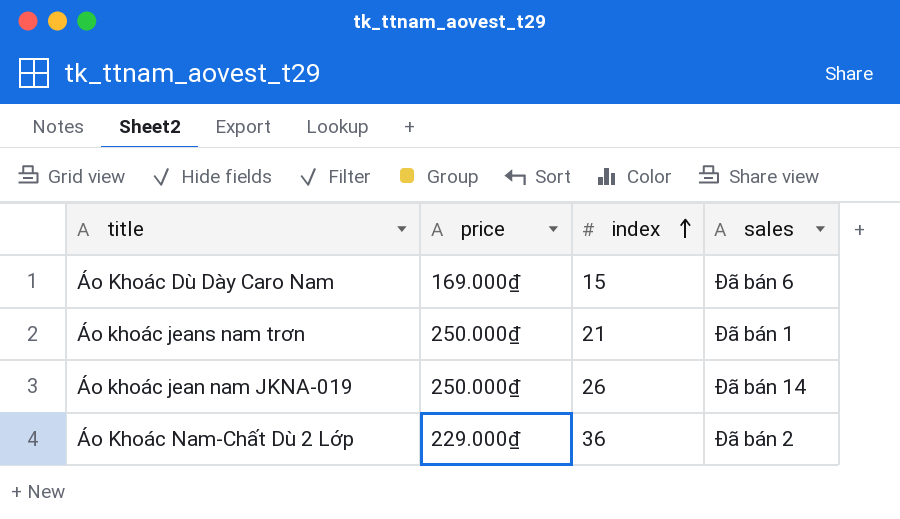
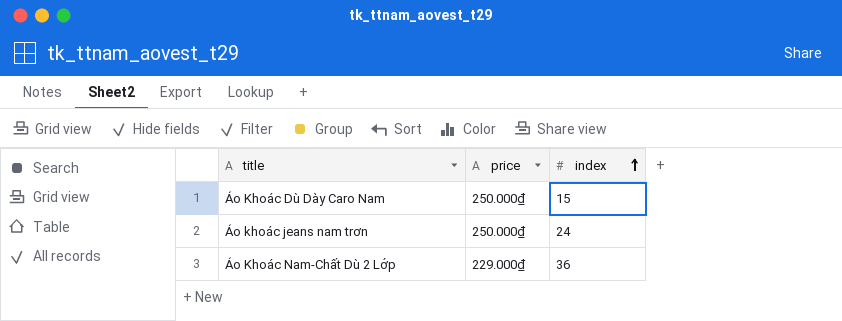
column sales | position: 4 -> none
row Áo khoác jean nam JKNA-019: 250.000₫ | 26 | Đã bán 14 -> none
Áo Khoác Dù Dày Caro Nam | price: 169.000₫ -> 250.000₫
Áo khoác jeans nam trơn | index: 21 -> 24

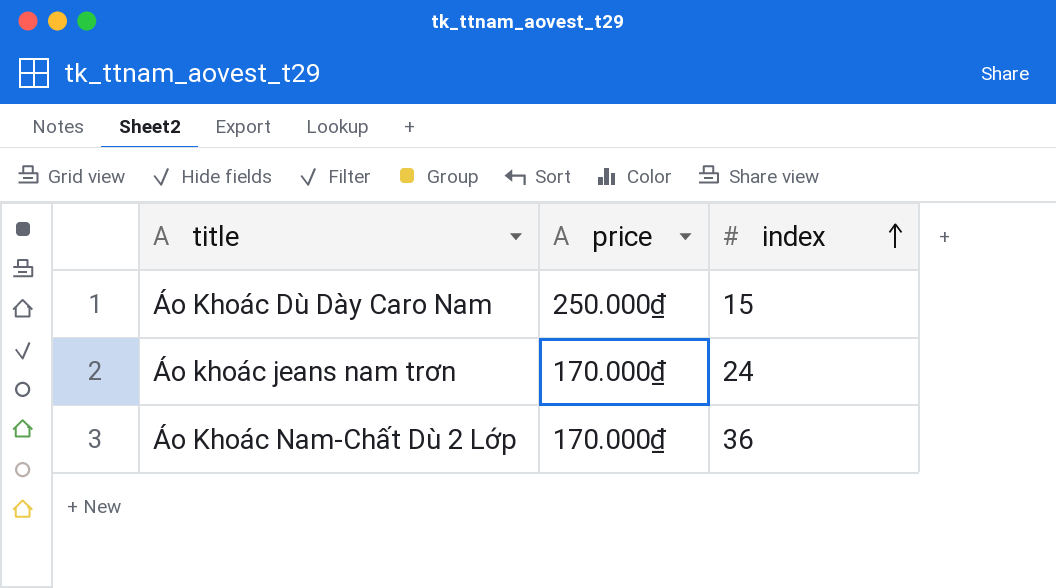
Áo khoác jeans nam trơn | price: 250.000₫ -> 170.000₫
Áo Khoác Nam-Chất Dù 2 Lớp | price: 229.000₫ -> 170.000₫

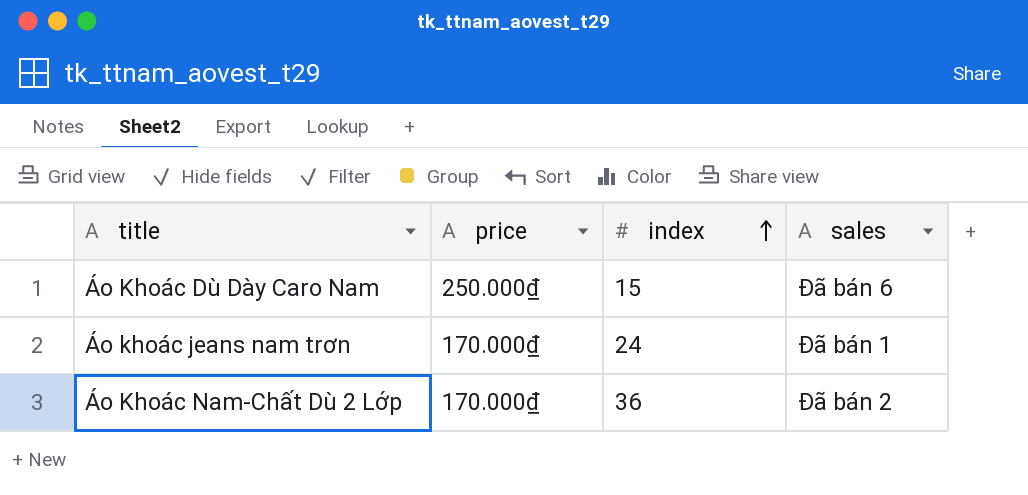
column sales | position: none -> 4

